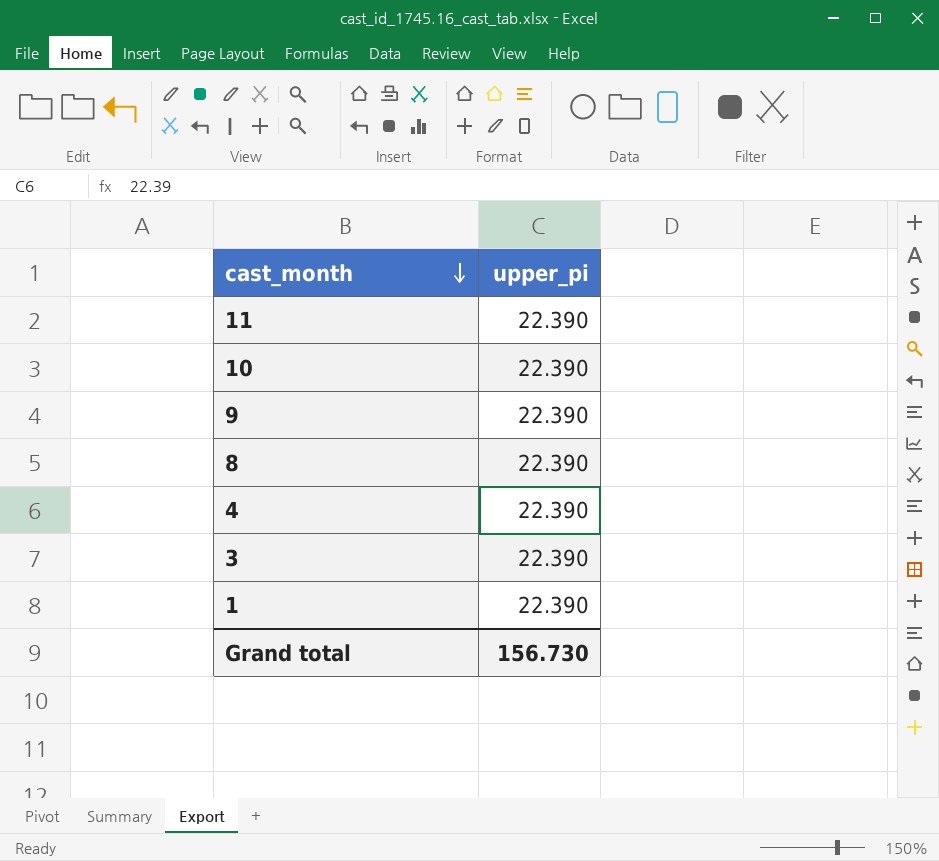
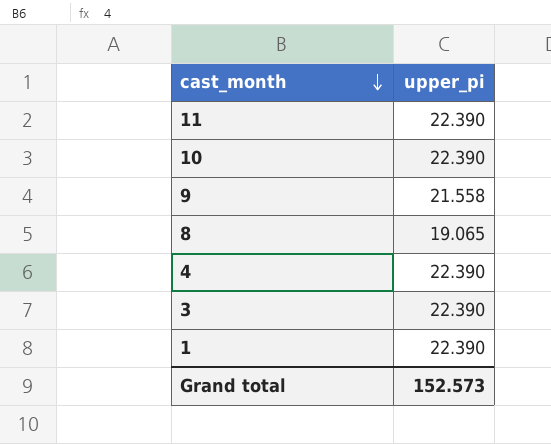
9 | upper_pi: 22.390 -> 21.558
8 | upper_pi: 22.390 -> 19.065
Grand total | upper_pi: 156.730 -> 152.573

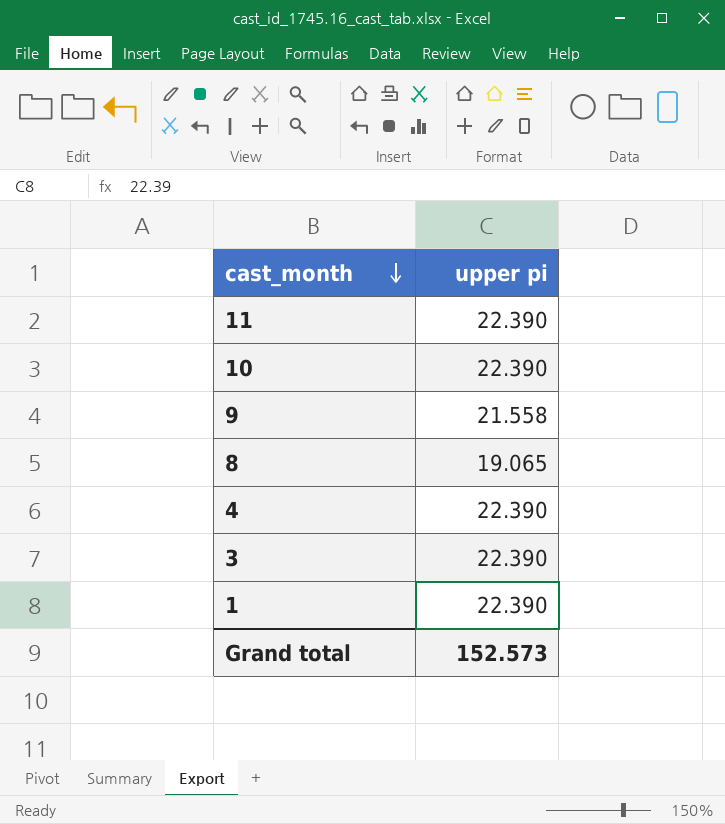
column name: upper_pi -> upper pi

